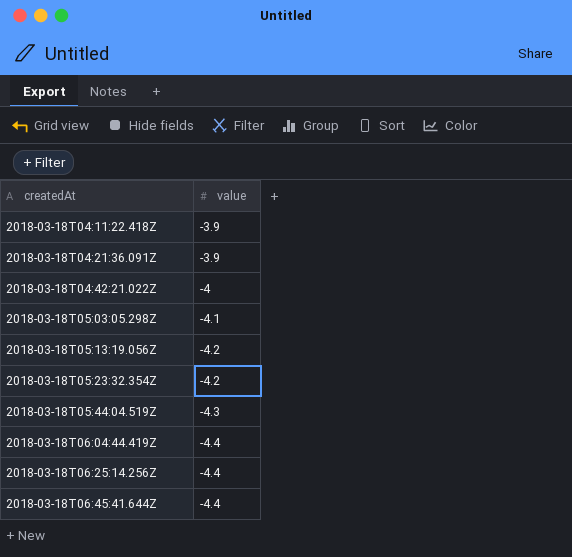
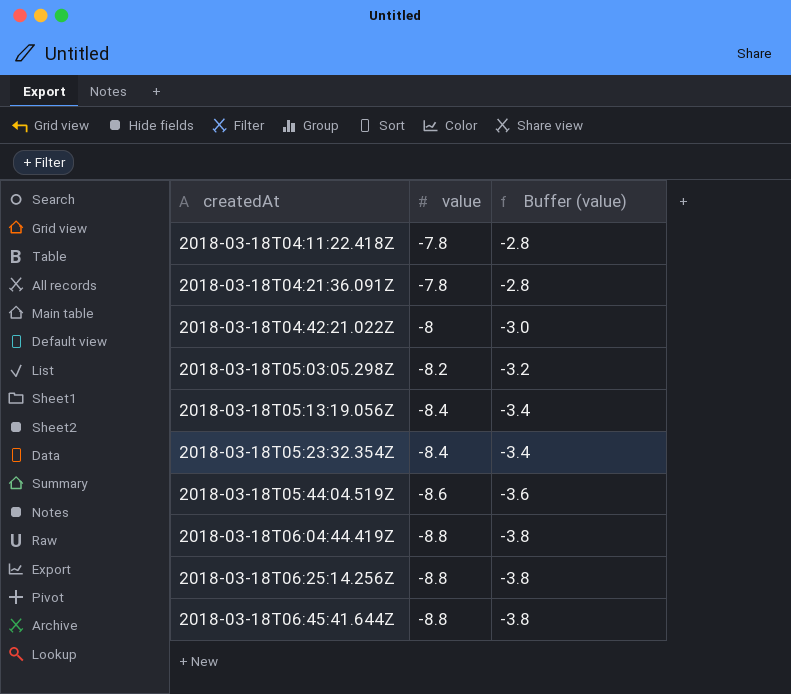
column Buffer (value) | formula: none -> [value] + 5
2018-03-18T04:11:22.418Z | value: -3.9 -> -7.8
2018-03-18T04:21:36.091Z | value: -3.9 -> -7.8
2018-03-18T04:42:21.022Z | value: -4 -> -8
2018-03-18T05:03:05.298Z | value: -4.1 -> -8.2
2018-03-18T05:13:19.056Z | value: -4.2 -> -8.4
2018-03-18T05:23:32.354Z | value: -4.2 -> -8.4
2018-03-18T05:44:04.519Z | value: -4.3 -> -8.6
2018-03-18T06:04:44.419Z | value: -4.4 -> -8.8
2018-03-18T06:25:14.256Z | value: -4.4 -> -8.8
2018-03-18T06:45:41.644Z | value: -4.4 -> -8.8

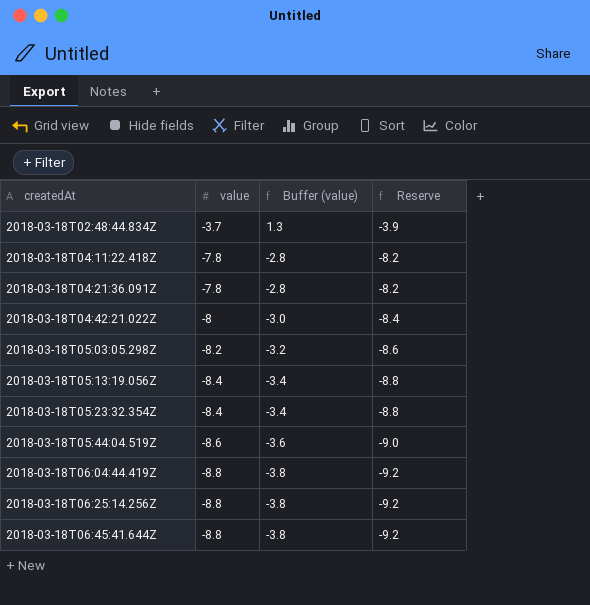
column Reserve | formula: none -> [value] * 1.05
row 2018-03-18T02:48:44.834Z: none -> -3.7 | 1.3 | -3.9

